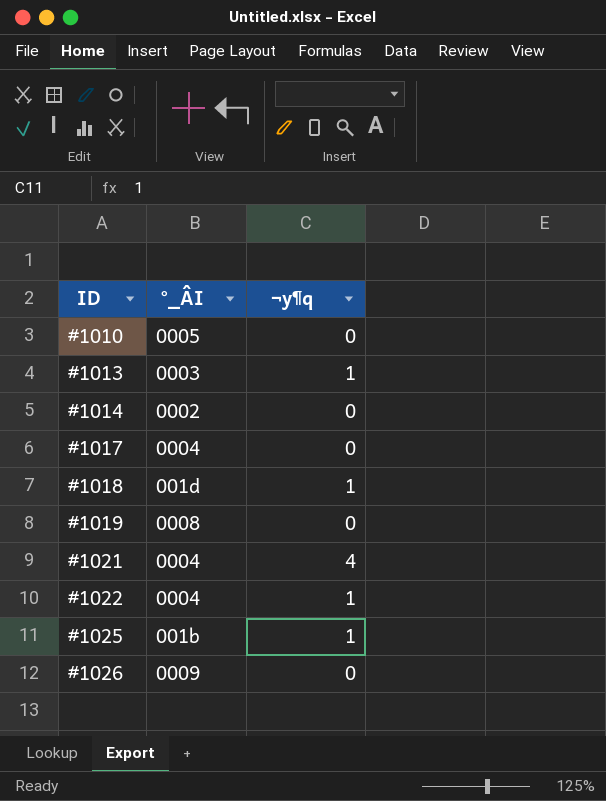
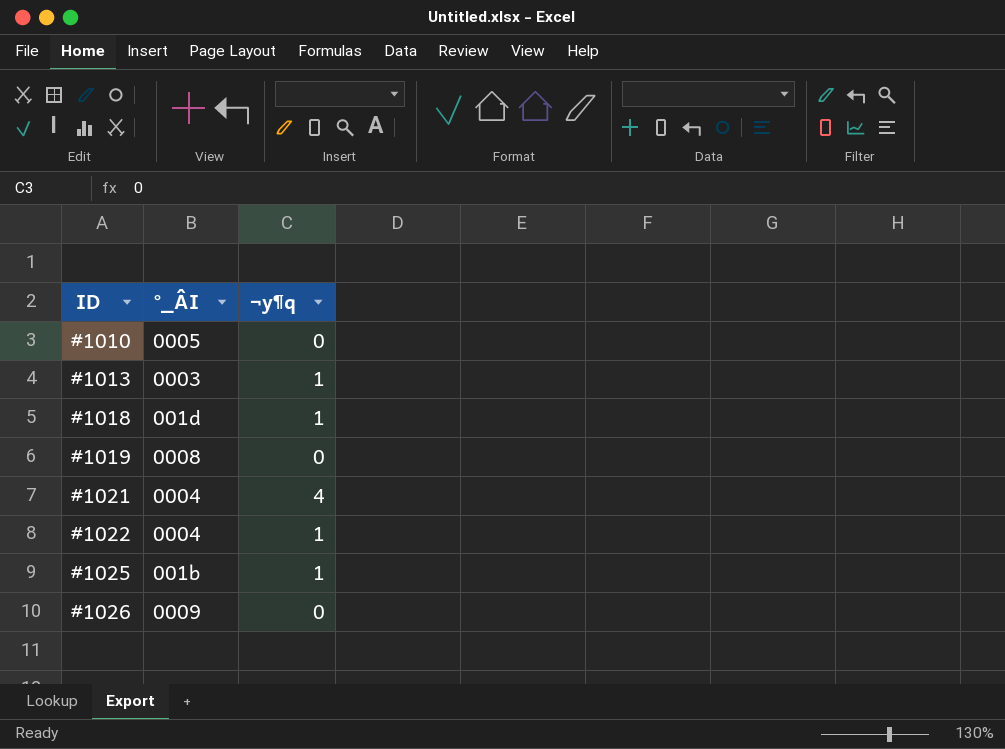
row #1014: 0002 | 0 -> none
row #1017: 0004 | 0 -> none

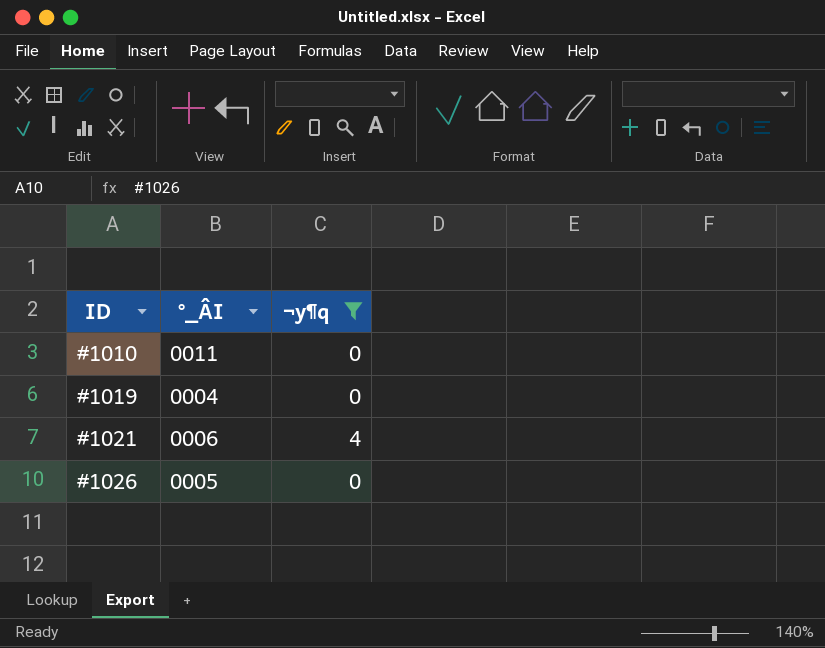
filter: none -> ¬y¶q != 1
#1010 | °_ÂI: 0005 -> 0011
#1019 | °_ÂI: 0008 -> 0004
#1021 | °_ÂI: 0004 -> 0006
#1026 | °_ÂI: 0009 -> 0005

